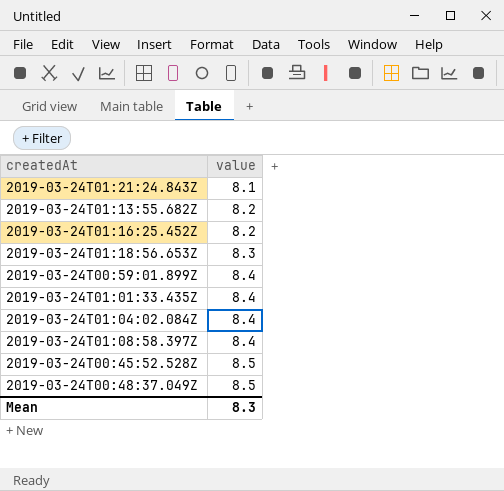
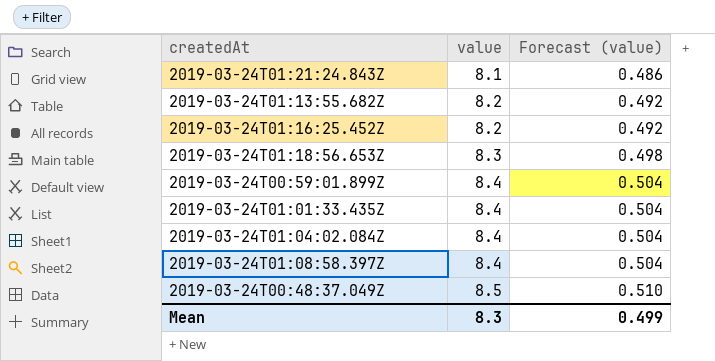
column Forecast (value) | formula: none -> [value] * 0.06
row 2019-03-24T00:45:52.528Z: 8.5 -> none

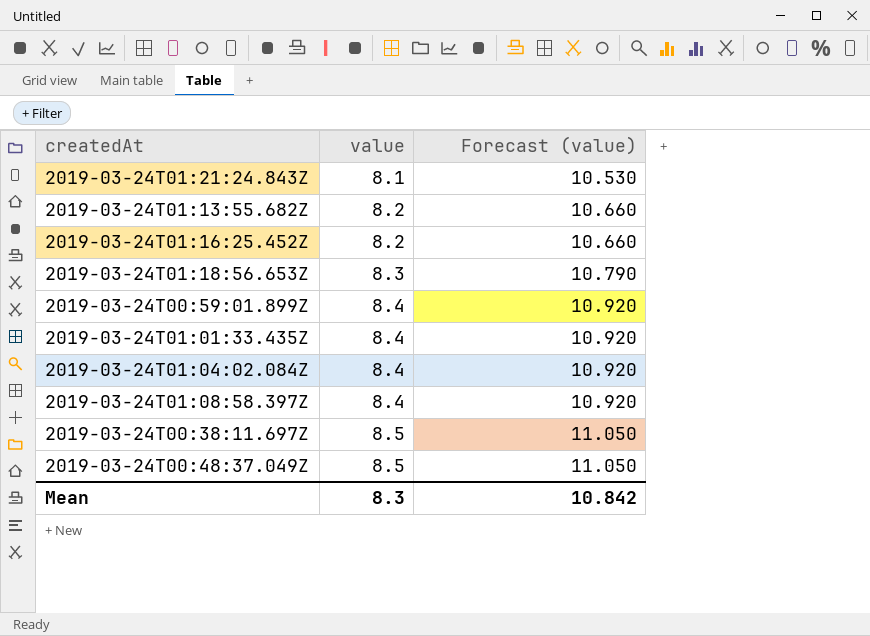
column Forecast (value) | formula: [value] * 0.06 -> [value] * 1.3
row 2019-03-24T00:38:11.697Z: none -> 8.5 | 11.050
Mean | Forecast (value): 0.499 -> 10.842

